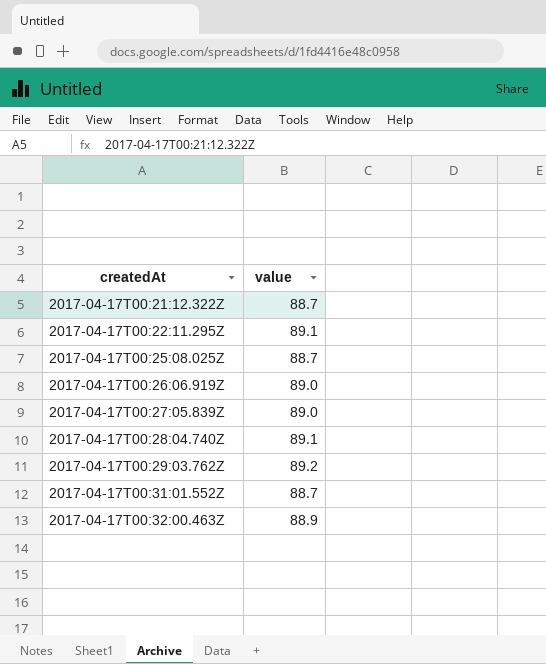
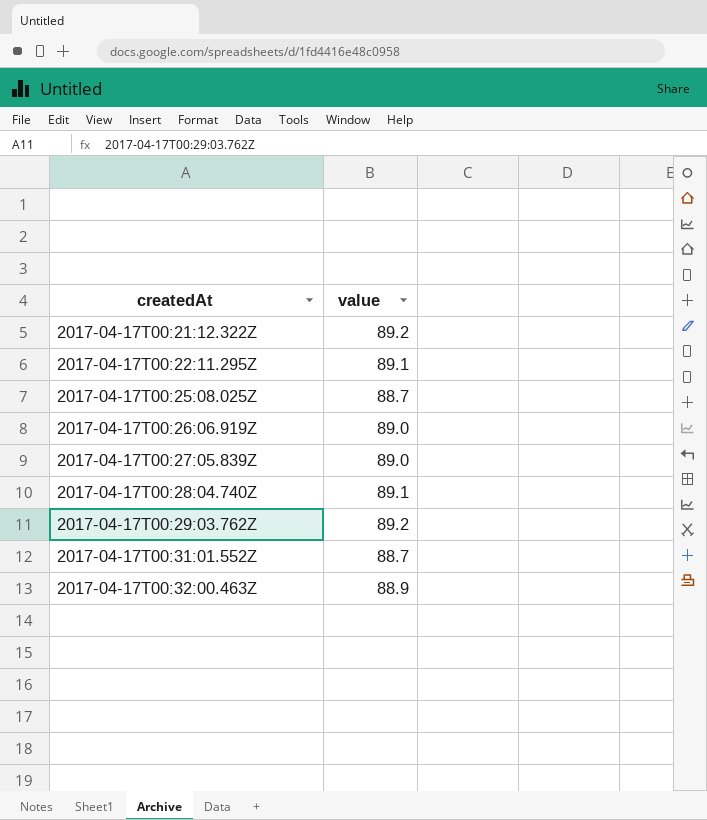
2017-04-17T00:21:12.322Z | value: 88.7 -> 89.2

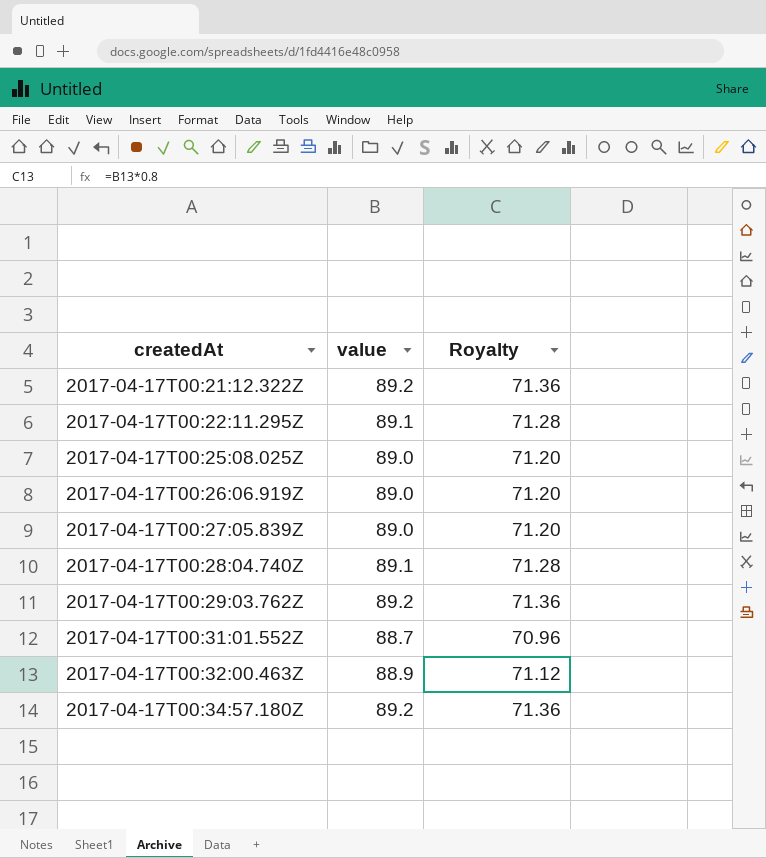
column Royalty | formula: none -> [value] * 0.8
2017-04-17T00:25:08.025Z | value: 88.7 -> 89.0
row 2017-04-17T00:34:57.180Z: none -> 89.2 | 71.36

